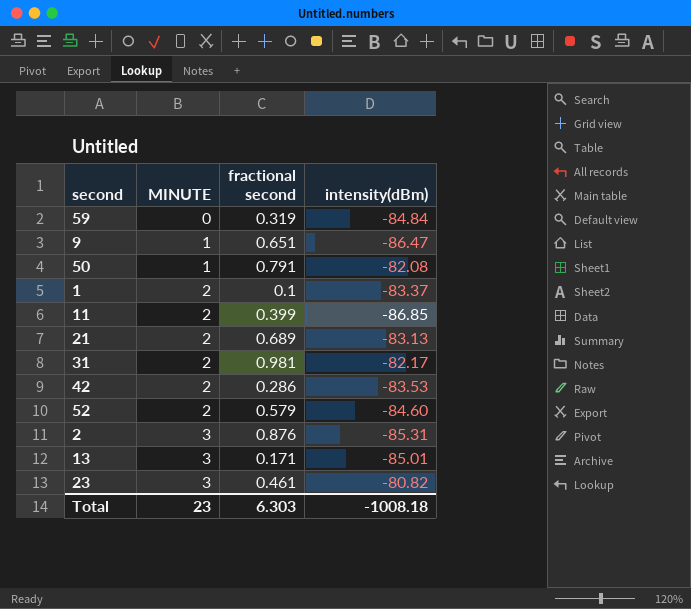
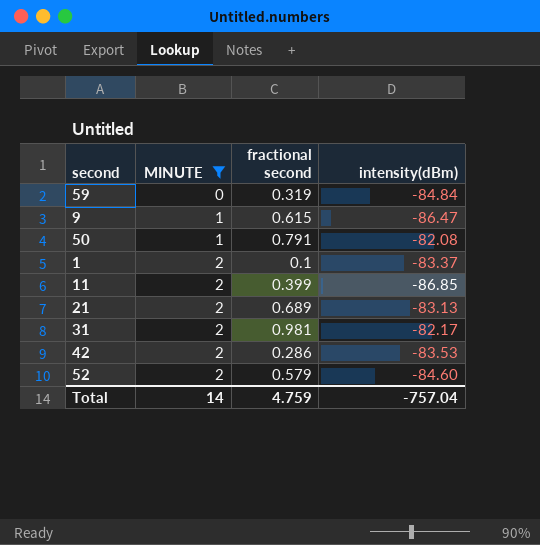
filter: none -> MINUTE != 3
9 | fractional second: 0.651 -> 0.615
Total | MINUTE: 23 -> 14
Total | fractional second: 6.303 -> 4.759
Total | intensity(dBm): -1008.18 -> -757.04

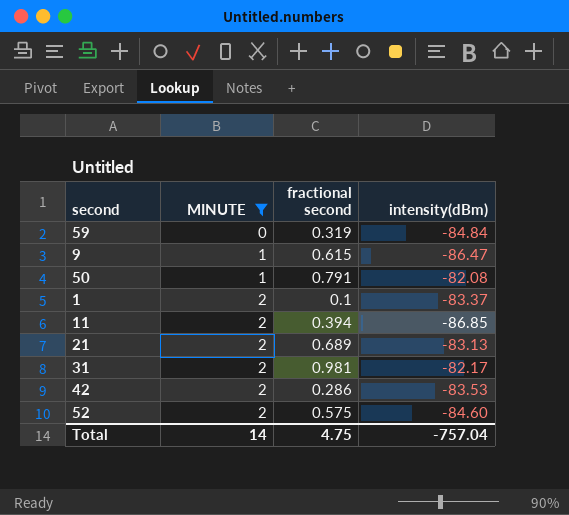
11 | fractional second: 0.399 -> 0.394
52 | fractional second: 0.579 -> 0.575
Total | fractional second: 4.759 -> 4.75

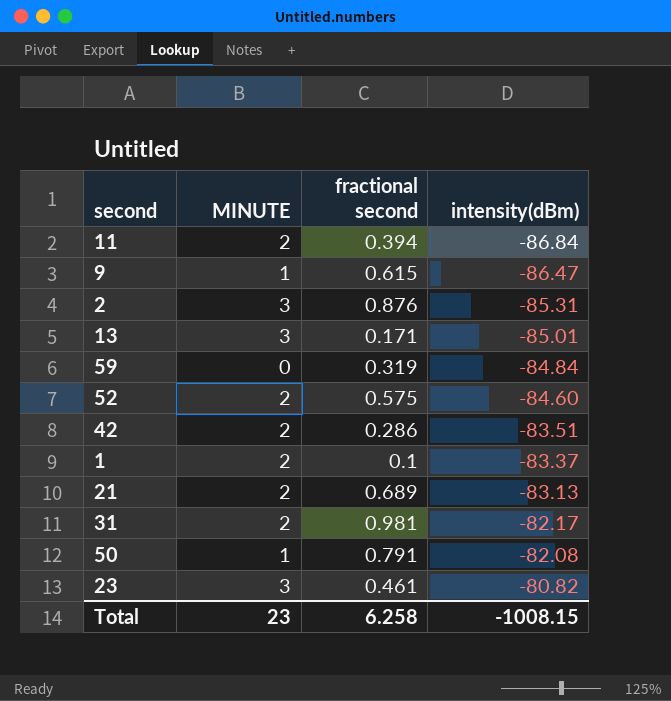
filter: MINUTE != 3 -> none
row order: MINUTE ascending -> intensity(dBm) ascending
11 | intensity(dBm): -86.85 -> -86.84
42 | intensity(dBm): -83.53 -> -83.51
Total | MINUTE: 14 -> 23
Total | fractional second: 4.75 -> 6.258
Total | intensity(dBm): -757.04 -> -1008.15

